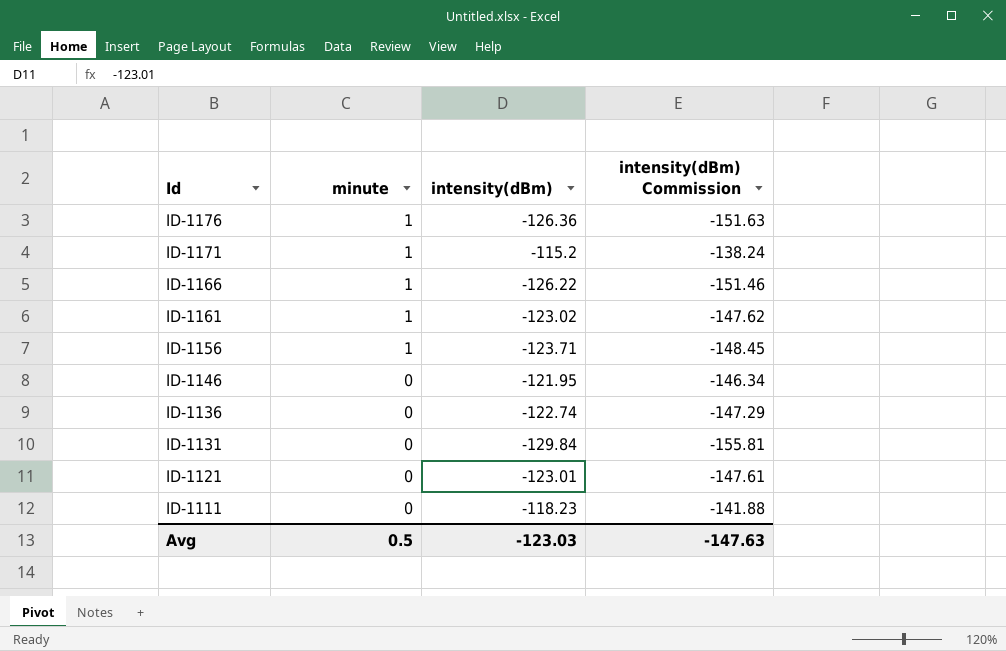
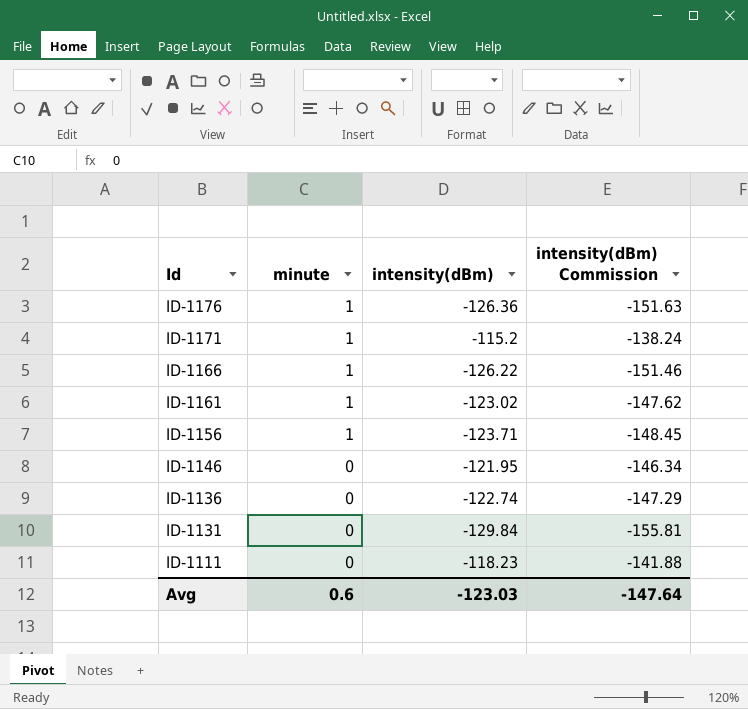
row ID-1121: 0 | -123.01 | -147.61 -> none
Avg | minute: 0.5 -> 0.6
Avg | intensity(dBm) Commission: -147.63 -> -147.64

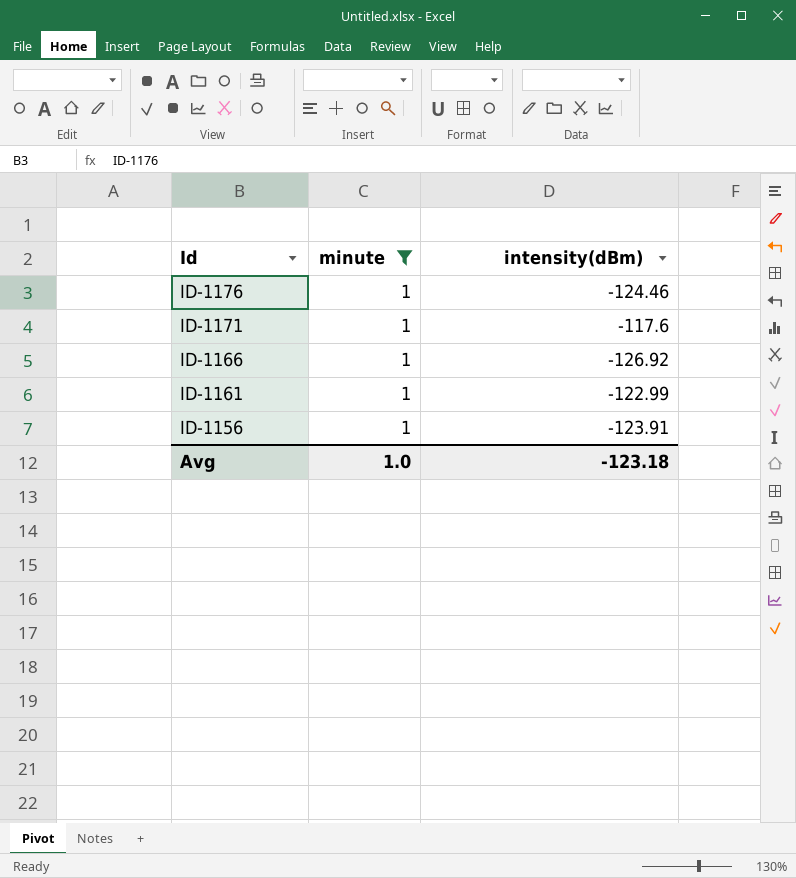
filter: none -> minute = 1
column intensity(dBm) Commission | formula: [intensity(dBm)] * 1.2 -> none
ID-1176 | intensity(dBm): -126.36 -> -124.46
ID-1171 | intensity(dBm): -115.2 -> -117.6
ID-1166 | intensity(dBm): -126.22 -> -126.92
ID-1161 | intensity(dBm): -123.02 -> -122.99
ID-1156 | intensity(dBm): -123.71 -> -123.91
Avg | minute: 0.6 -> 1.0
Avg | intensity(dBm): -123.03 -> -123.18

